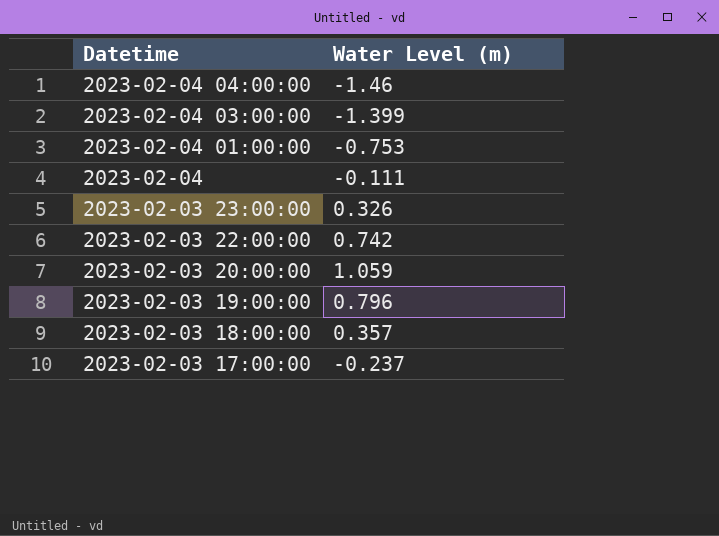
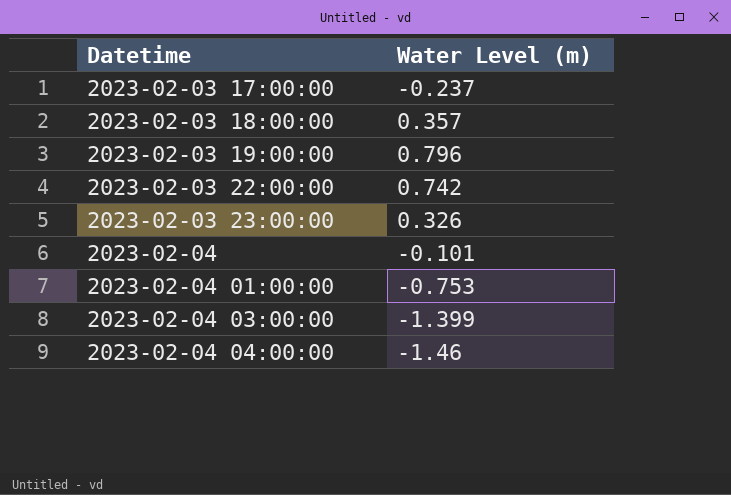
row order: Datetime descending -> Datetime ascending
row 2023-02-03 20:00:00: 1.059 -> none
2023-02-04 | Water Level (m): -0.111 -> -0.101

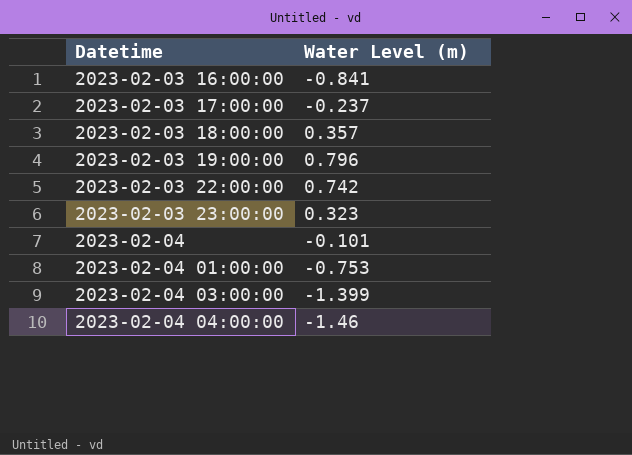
row 2023-02-03 16:00:00: none -> -0.841
2023-02-03 23:00:00 | Water Level (m): 0.326 -> 0.323

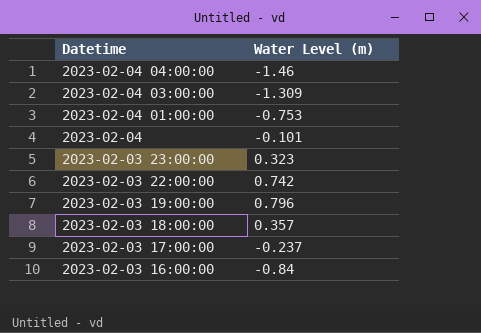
row order: Datetime ascending -> Datetime descending
2023-02-04 03:00:00 | Water Level (m): -1.399 -> -1.309
2023-02-03 16:00:00 | Water Level (m): -0.841 -> -0.84

